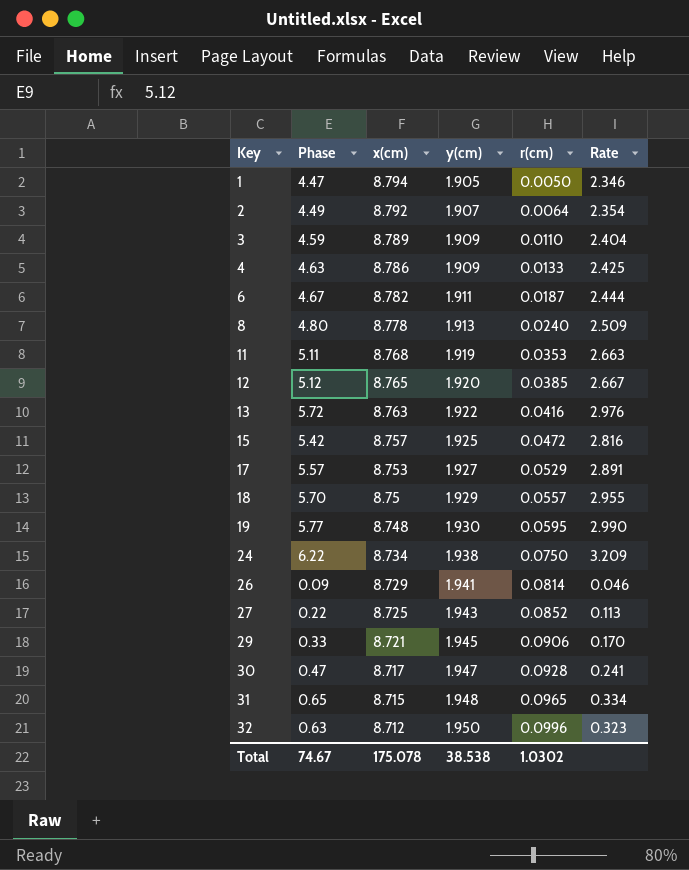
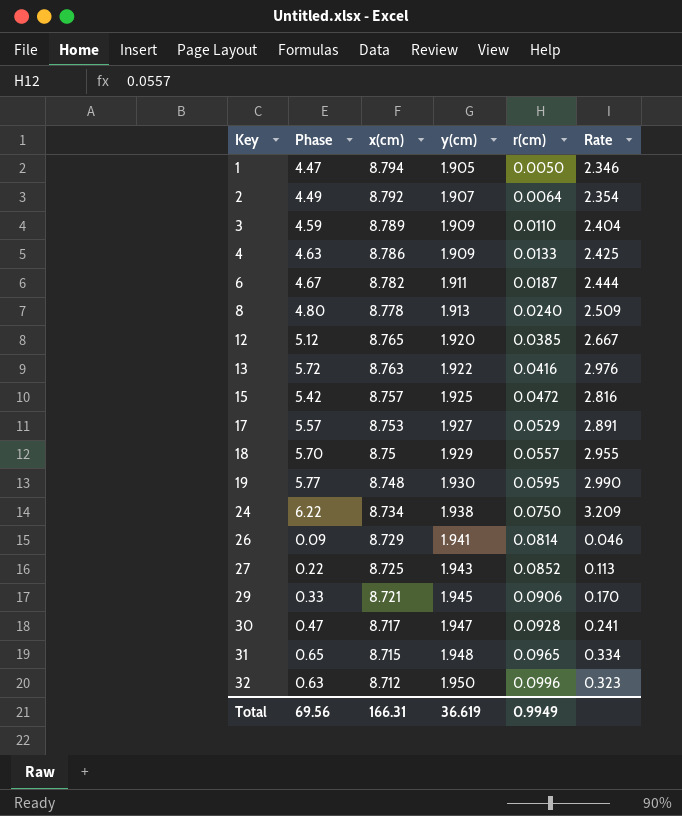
row 11: 5.11 | 8.768 | 1.919 | 0.0353 | 2.663 -> none
Total | Phase: 74.67 -> 69.56
Total | x(cm): 175.078 -> 166.31
Total | y(cm): 38.538 -> 36.619
Total | r(cm): 1.0302 -> 0.9949

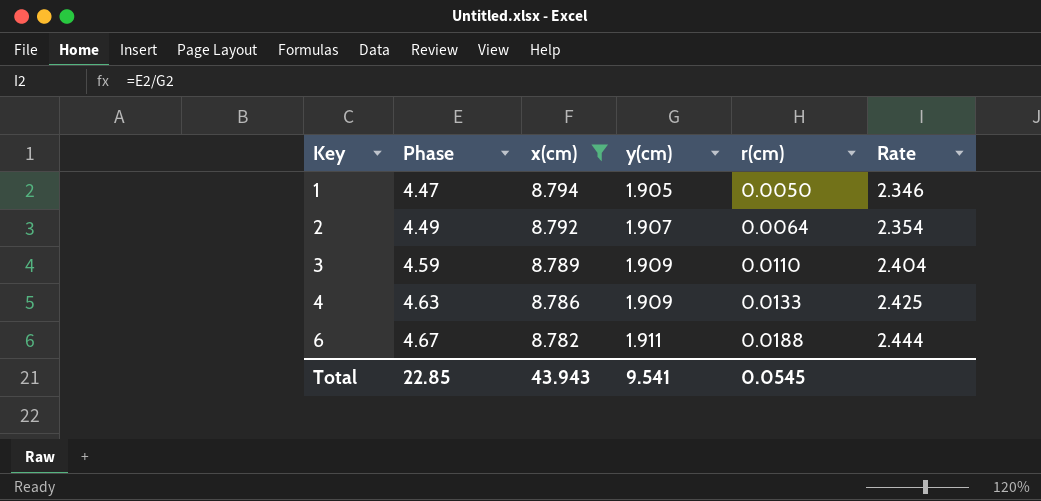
filter: none -> x(cm) >= 8.782
6 | r(cm): 0.0187 -> 0.0188
Total | Phase: 69.56 -> 22.85
Total | x(cm): 166.31 -> 43.943
Total | y(cm): 36.619 -> 9.541
Total | r(cm): 0.9949 -> 0.0545

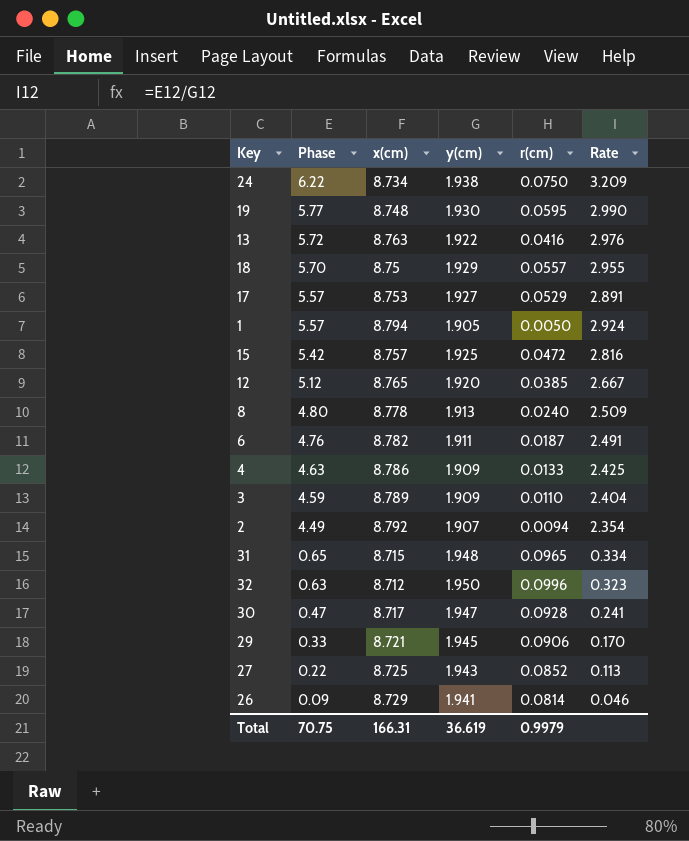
filter: x(cm) >= 8.782 -> none
row order: Key ascending -> Phase descending
1 | Phase: 4.47 -> 5.57
1 | Rate: 2.346 -> 2.924
6 | Phase: 4.67 -> 4.76
6 | r(cm): 0.0188 -> 0.0187
6 | Rate: 2.444 -> 2.491
2 | r(cm): 0.0064 -> 0.0094
Total | Phase: 22.85 -> 70.75
Total | x(cm): 43.943 -> 166.31
Total | y(cm): 9.541 -> 36.619
Total | r(cm): 0.0545 -> 0.9979

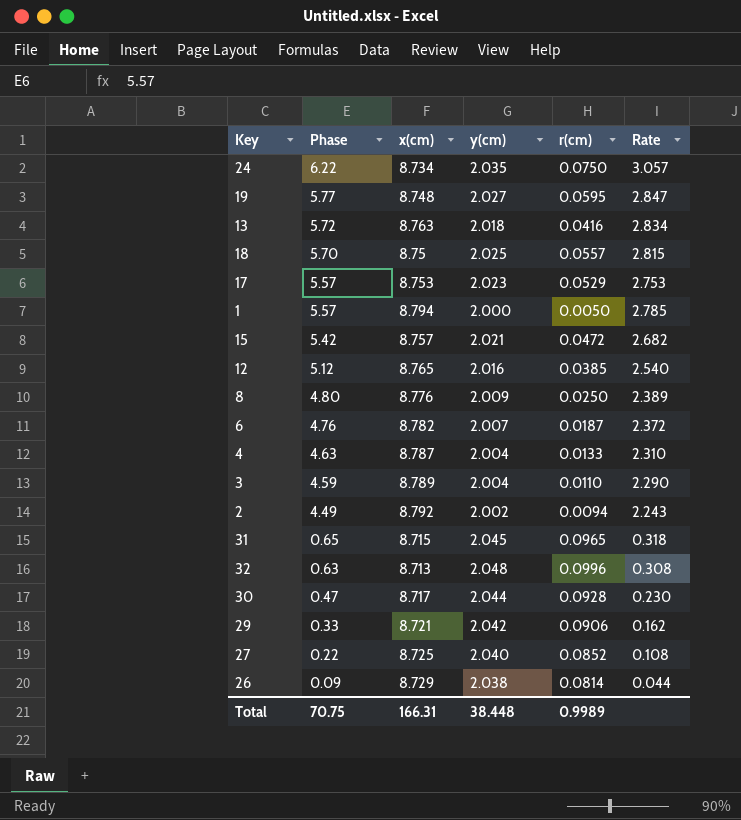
24 | y(cm): 1.938 -> 2.035
24 | Rate: 3.209 -> 3.057
19 | y(cm): 1.930 -> 2.027
19 | Rate: 2.990 -> 2.847
13 | y(cm): 1.922 -> 2.018
13 | Rate: 2.976 -> 2.834
18 | y(cm): 1.929 -> 2.025
18 | Rate: 2.955 -> 2.815
17 | y(cm): 1.927 -> 2.023
17 | Rate: 2.891 -> 2.753
1 | y(cm): 1.905 -> 2.000
1 | Rate: 2.924 -> 2.785
15 | y(cm): 1.925 -> 2.021
15 | Rate: 2.816 -> 2.682
12 | y(cm): 1.920 -> 2.016
12 | Rate: 2.667 -> 2.540
8 | x(cm): 8.778 -> 8.776
8 | y(cm): 1.913 -> 2.009
8 | r(cm): 0.0240 -> 0.0250
8 | Rate: 2.509 -> 2.389
6 | y(cm): 1.911 -> 2.007
6 | Rate: 2.491 -> 2.372
4 | x(cm): 8.786 -> 8.787
4 | y(cm): 1.909 -> 2.004
4 | Rate: 2.425 -> 2.310
3 | y(cm): 1.909 -> 2.004
3 | Rate: 2.404 -> 2.290
2 | y(cm): 1.907 -> 2.002
2 | Rate: 2.354 -> 2.243
31 | y(cm): 1.948 -> 2.045
31 | Rate: 0.334 -> 0.318
32 | x(cm): 8.712 -> 8.713
32 | y(cm): 1.950 -> 2.048
32 | Rate: 0.323 -> 0.308
30 | y(cm): 1.947 -> 2.044
30 | Rate: 0.241 -> 0.230
29 | y(cm): 1.945 -> 2.042
29 | Rate: 0.170 -> 0.162
27 | y(cm): 1.943 -> 2.040
27 | Rate: 0.113 -> 0.108
26 | y(cm): 1.941 -> 2.038
26 | Rate: 0.046 -> 0.044
Total | y(cm): 36.619 -> 38.448
Total | r(cm): 0.9979 -> 0.9989

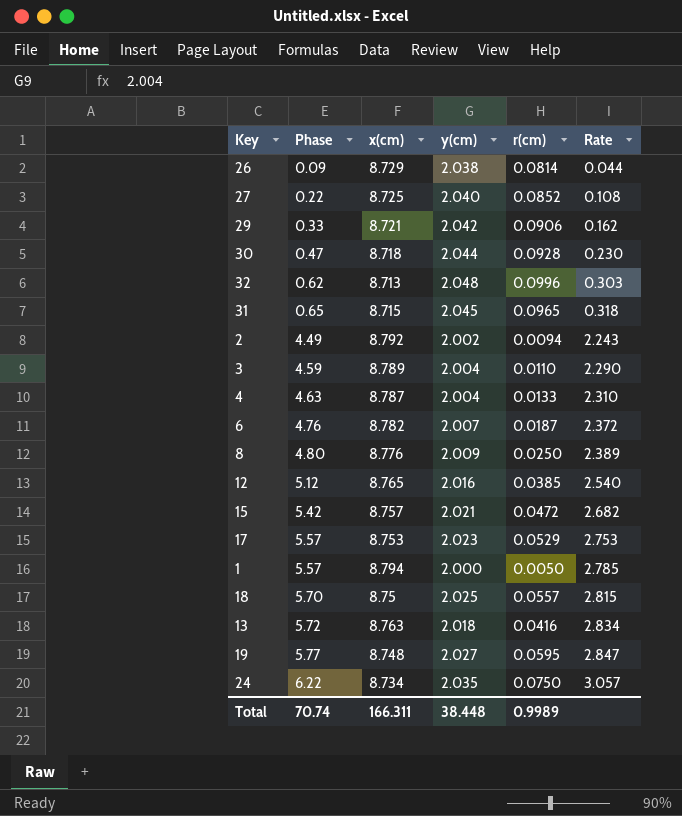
row order: Phase descending -> Phase ascending
30 | x(cm): 8.717 -> 8.718
32 | Phase: 0.63 -> 0.62
32 | Rate: 0.308 -> 0.303
Total | Phase: 70.75 -> 70.74
Total | x(cm): 166.31 -> 166.311

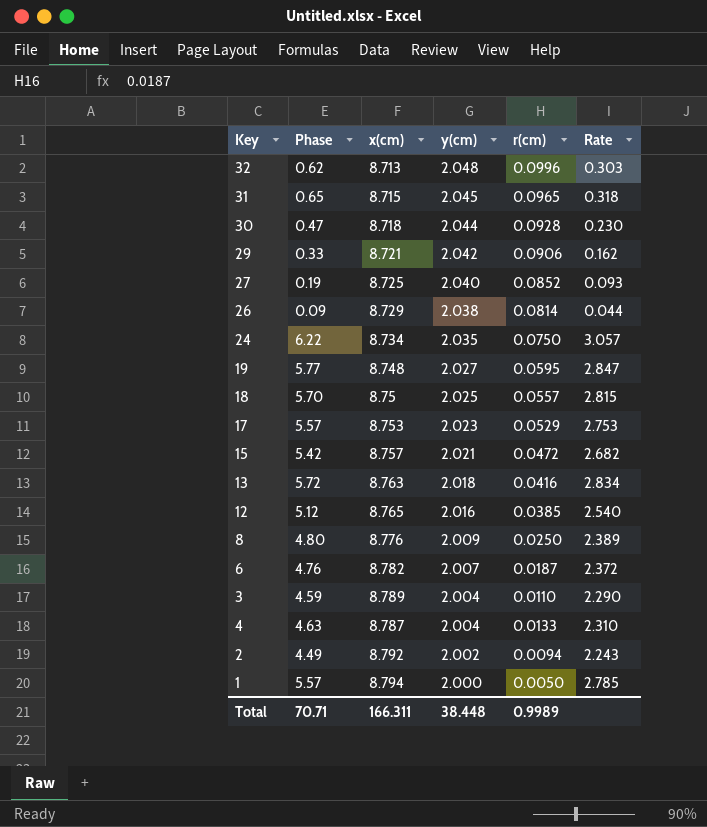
row order: Phase ascending -> y(cm) descending
27 | Phase: 0.22 -> 0.19
27 | Rate: 0.108 -> 0.093
Total | Phase: 70.74 -> 70.71

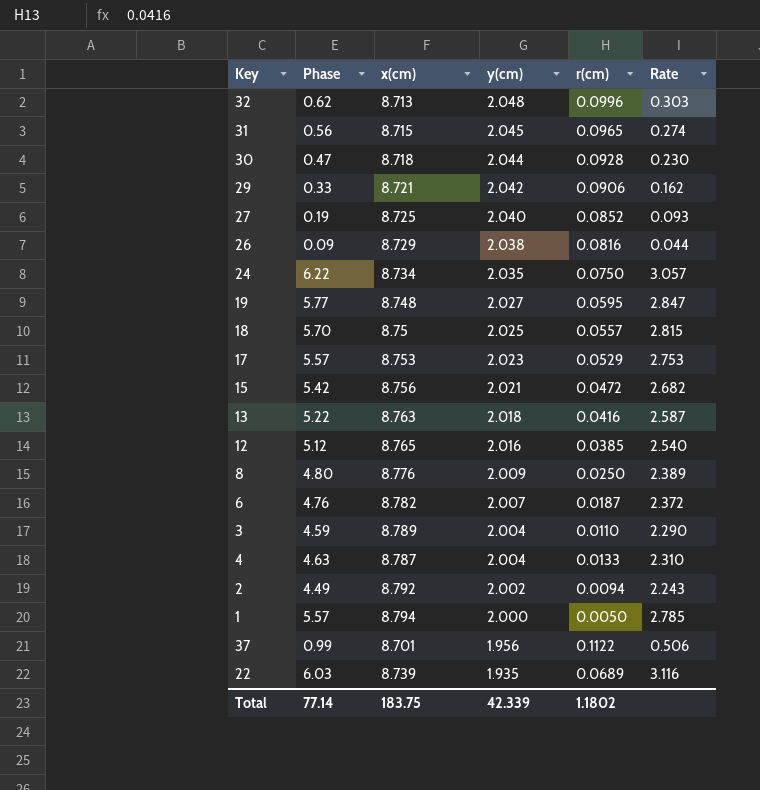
31 | Phase: 0.65 -> 0.56
31 | Rate: 0.318 -> 0.274
26 | r(cm): 0.0814 -> 0.0816
15 | x(cm): 8.757 -> 8.756
13 | Phase: 5.72 -> 5.22
13 | Rate: 2.834 -> 2.587
row 37: none -> 0.99 | 8.701 | 1.956 | 0.1122 | 0.506
row 22: none -> 6.03 | 8.739 | 1.935 | 0.0689 | 3.116
Total | Phase: 70.71 -> 77.14
Total | x(cm): 166.311 -> 183.75
Total | y(cm): 38.448 -> 42.339
Total | r(cm): 0.9989 -> 1.1802

